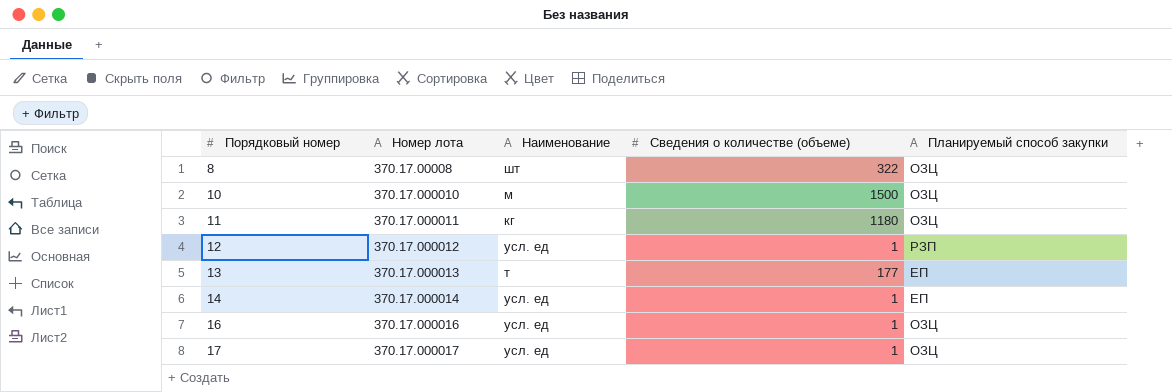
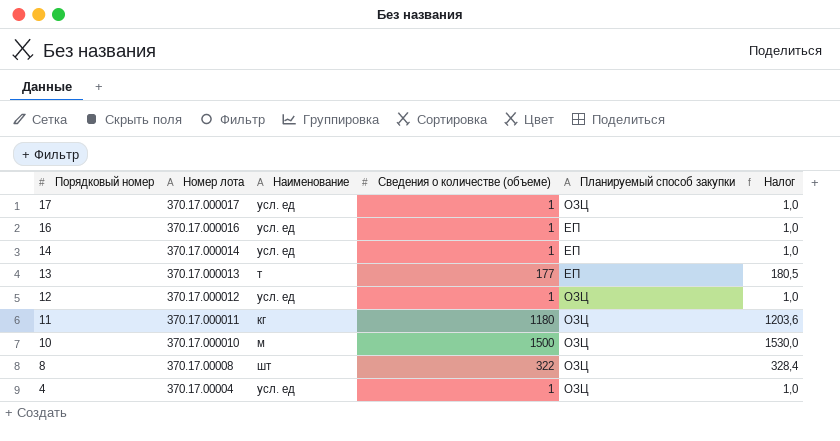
row order: Порядковый номер ascending -> Порядковый номер descending
column Налог | formula: none -> [Сведения о количестве (объеме)] * 1,02
16 | Планируемый способ закупки: ОЗЦ -> ЕП
12 | Планируемый способ закупки: РЗП -> ОЗЦ
row 4: none -> 370.17.00004 | усл. ед | 1 | ОЗЦ | 1,0

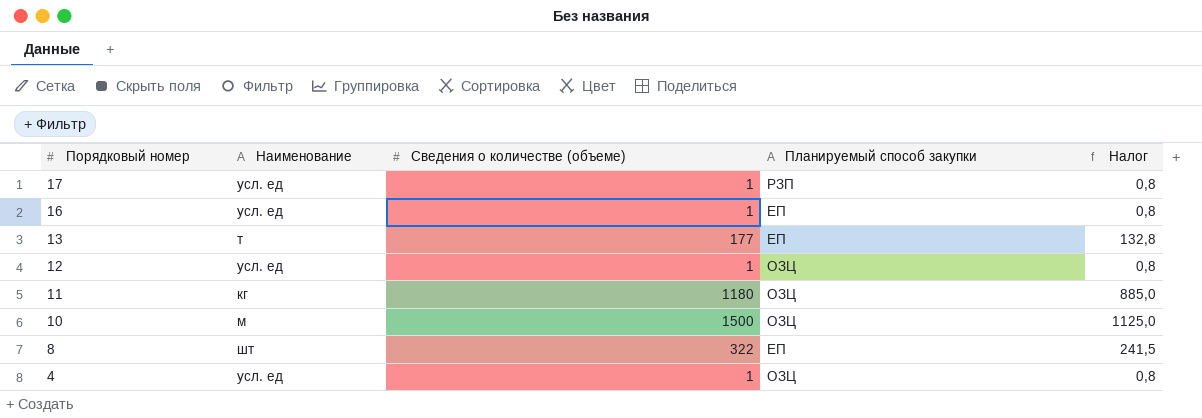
column Номер лота | position: 2 -> none
column Налог | formula: [Сведения о количестве (объеме)] * 1,02 -> [Сведения о количестве (объеме)] * 0,75
row 14: 370.17.000014 | усл. ед | 1 | ЕП | 1,0 -> none
17 | Планируемый способ закупки: ОЗЦ -> РЗП
8 | Планируемый способ закупки: ОЗЦ -> ЕП

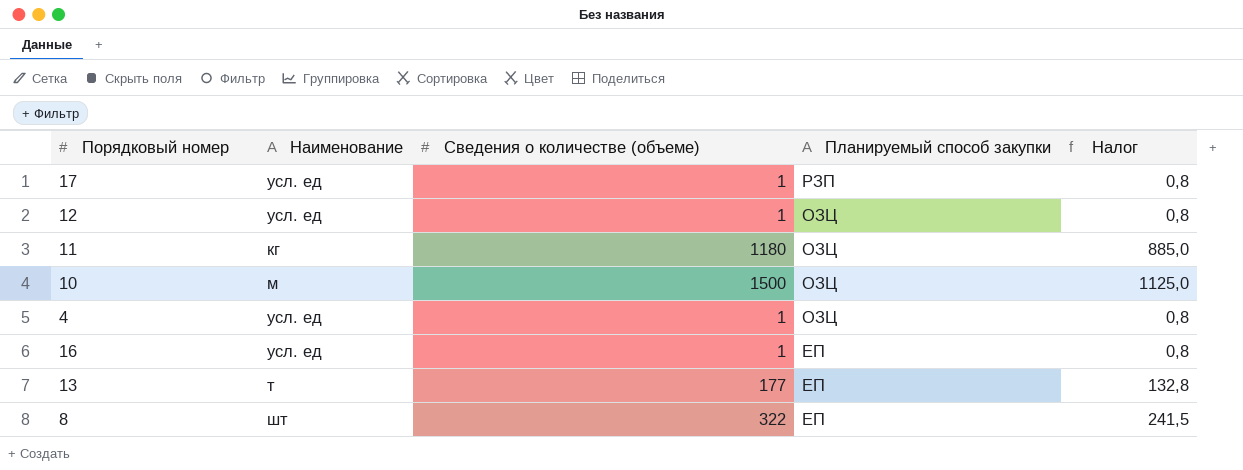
row order: Порядковый номер descending -> Планируемый способ закупки descending

